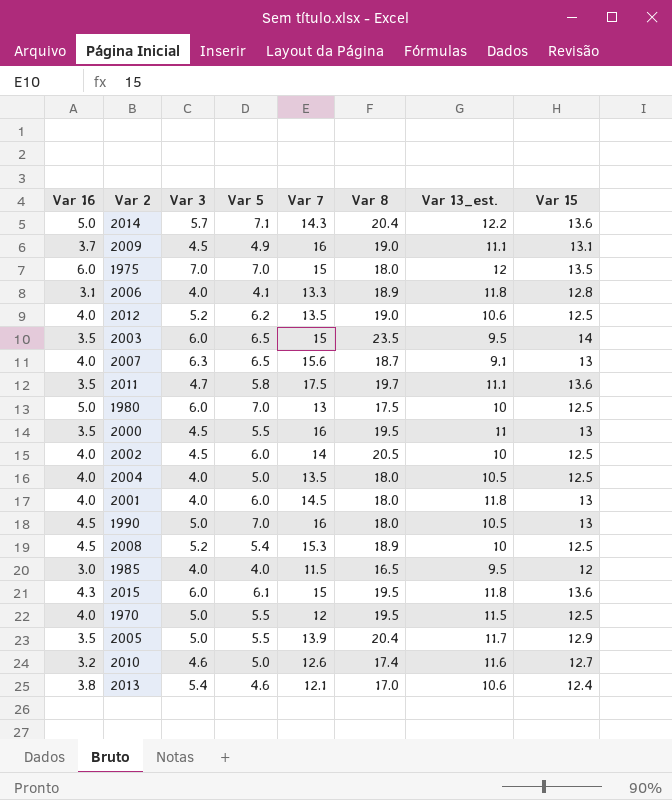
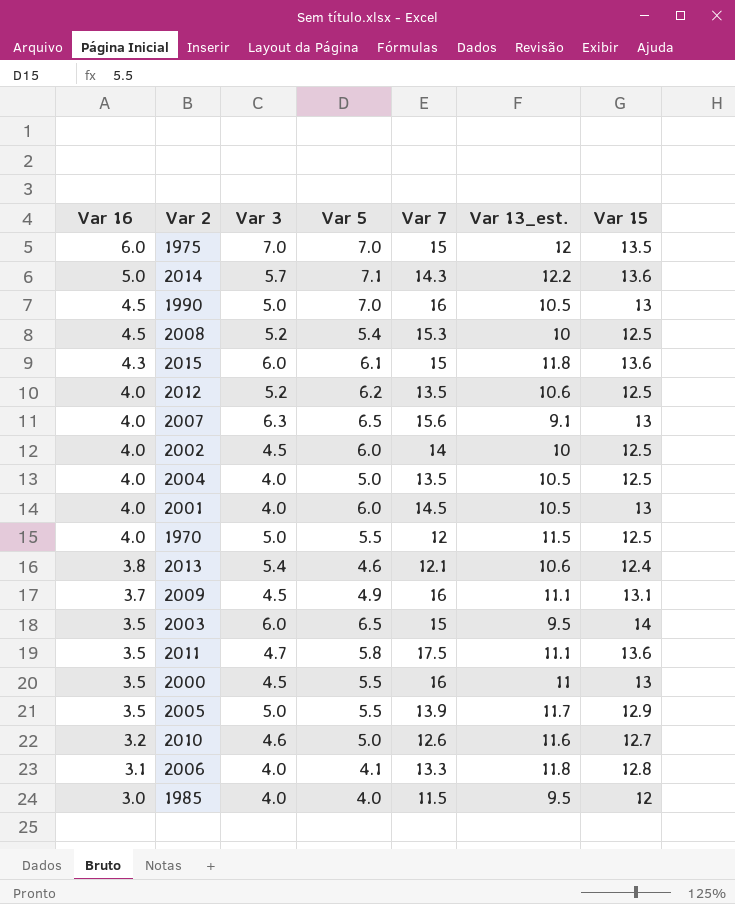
row order: none -> Var 16 descending
column Var 8 | position: 6 -> none
row 1980: 5.0 | 6.0 | 7.0 | 13 | 17.5 | 10 | 12.5 -> none
2001 | Var 13_est.: 11.8 -> 10.5

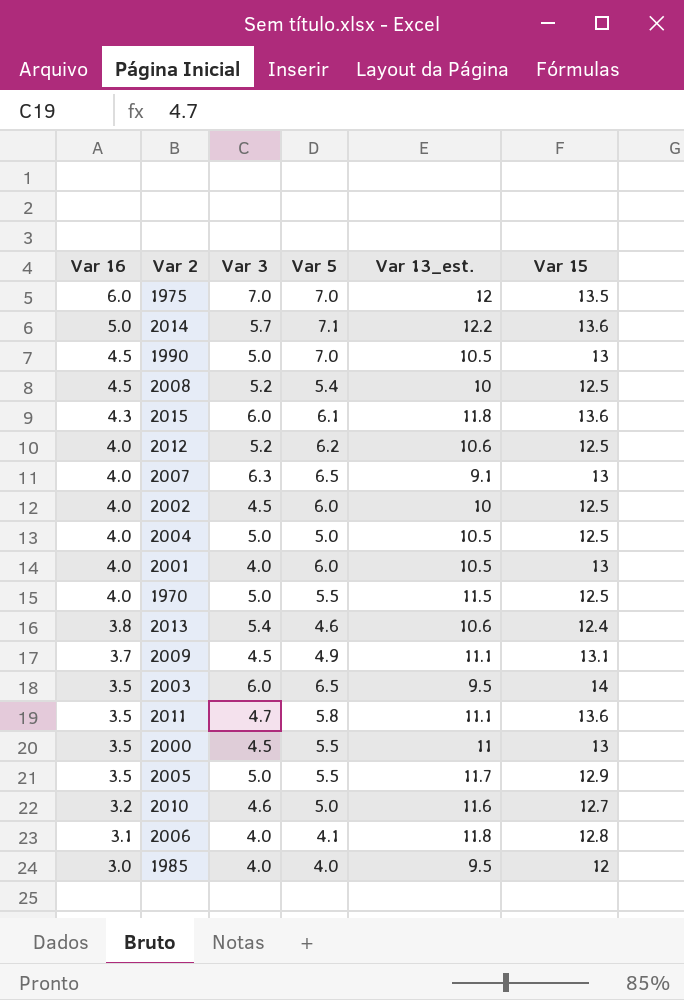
column Var 7 | position: 5 -> none
2004 | Var 3: 4.0 -> 5.0

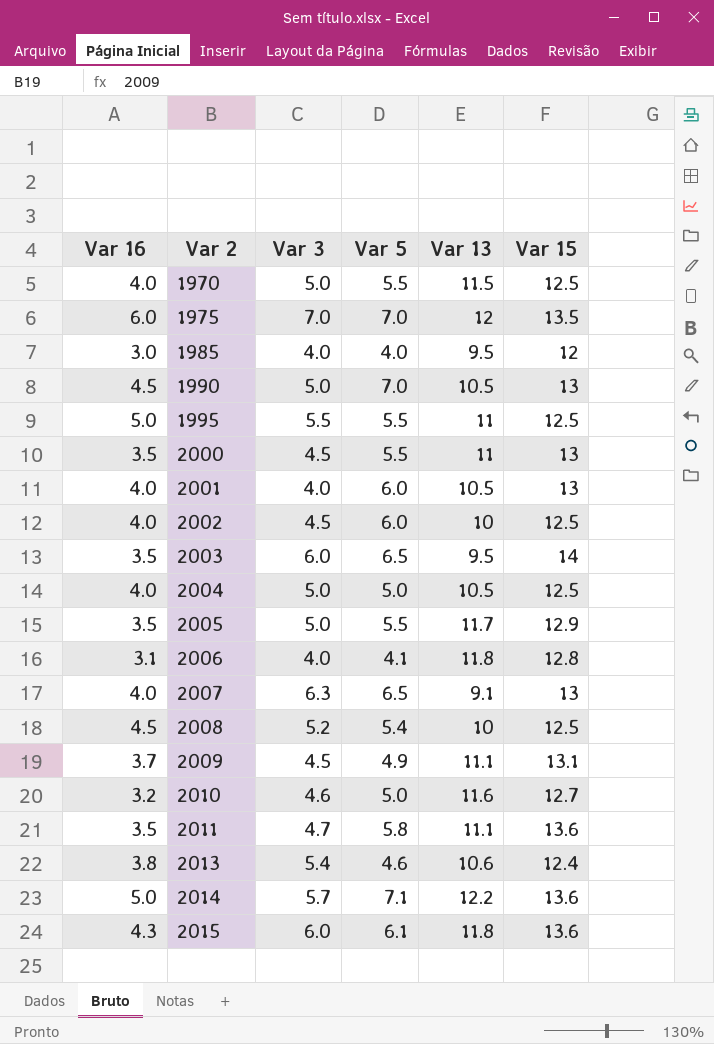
row order: Var 16 descending -> Var 2 ascending
column name: Var 13_est. -> Var 13
row 2012: 4.0 | 5.2 | 6.2 | 10.6 | 12.5 -> none
row 1995: none -> 5.0 | 5.5 | 5.5 | 11 | 12.5

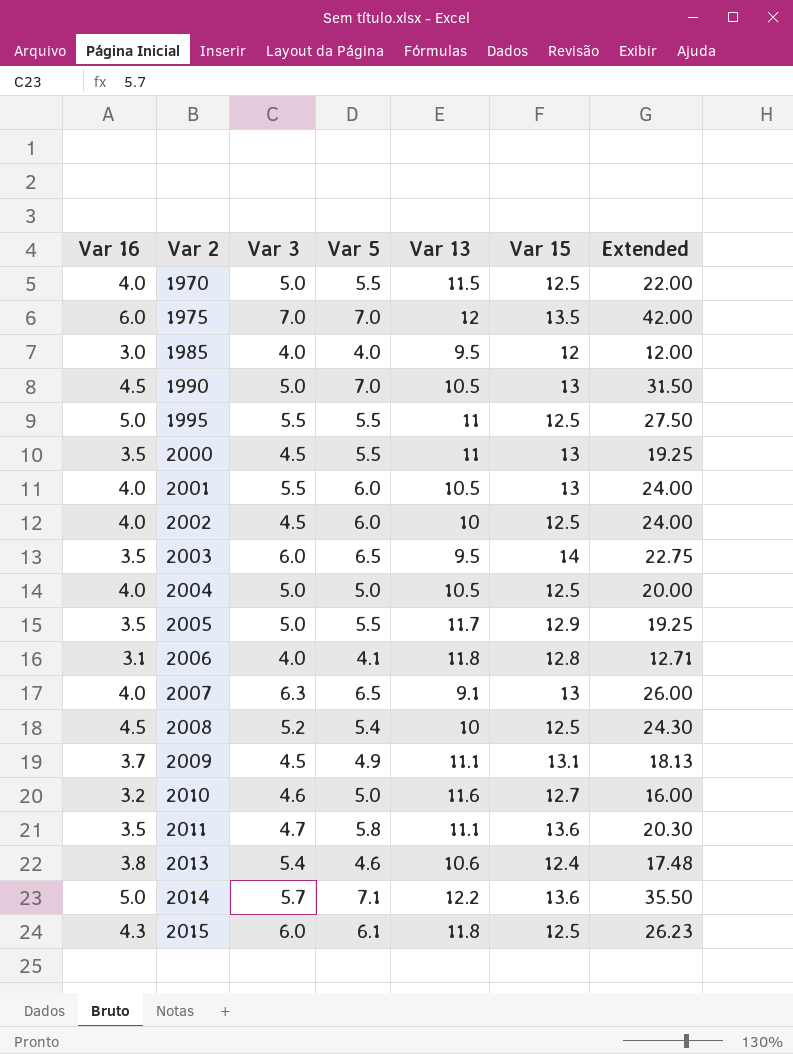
column Extended | formula: none -> [Var 16] * [Var 5]
2001 | Var 3: 4.0 -> 5.5
2015 | Var 15: 13.6 -> 12.5

